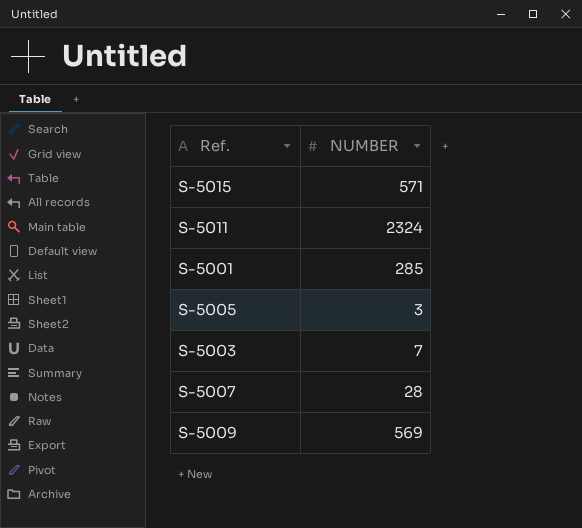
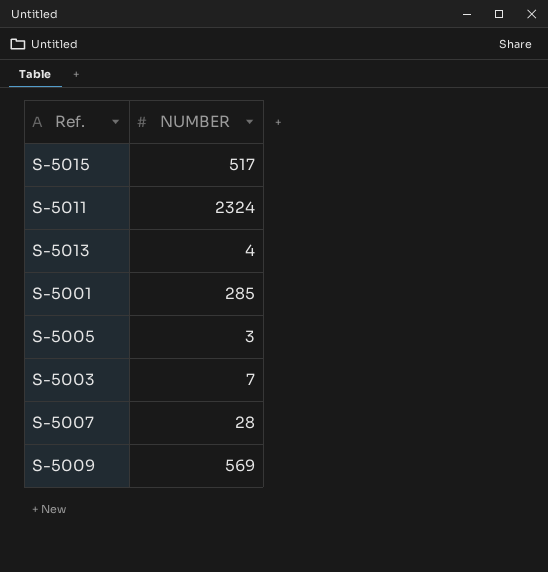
S-5015 | NUMBER: 571 -> 517
row S-5013: none -> 4

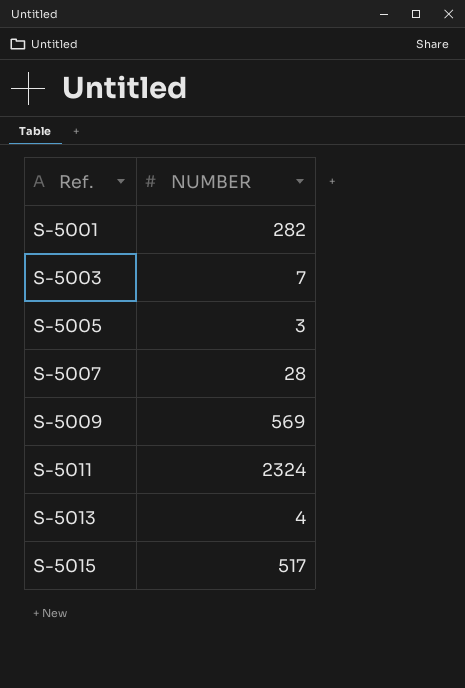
row order: none -> Ref. ascending
S-5001 | NUMBER: 285 -> 282

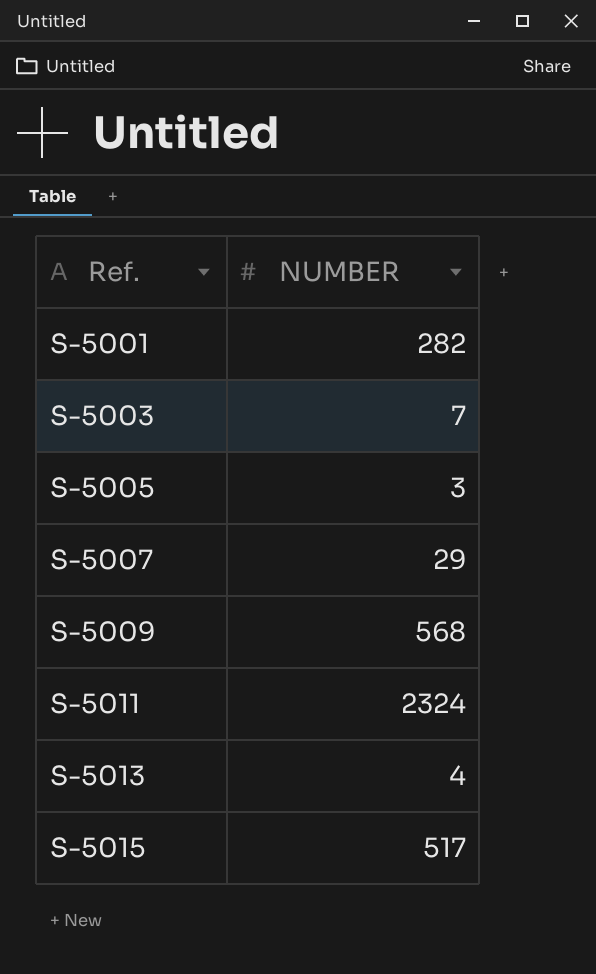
S-5007 | NUMBER: 28 -> 29
S-5009 | NUMBER: 569 -> 568

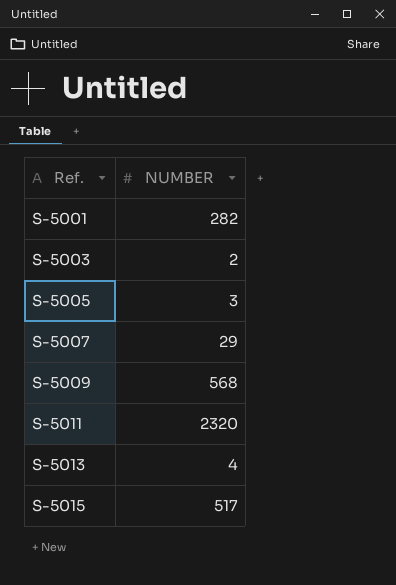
S-5003 | NUMBER: 7 -> 2
S-5011 | NUMBER: 2324 -> 2320

